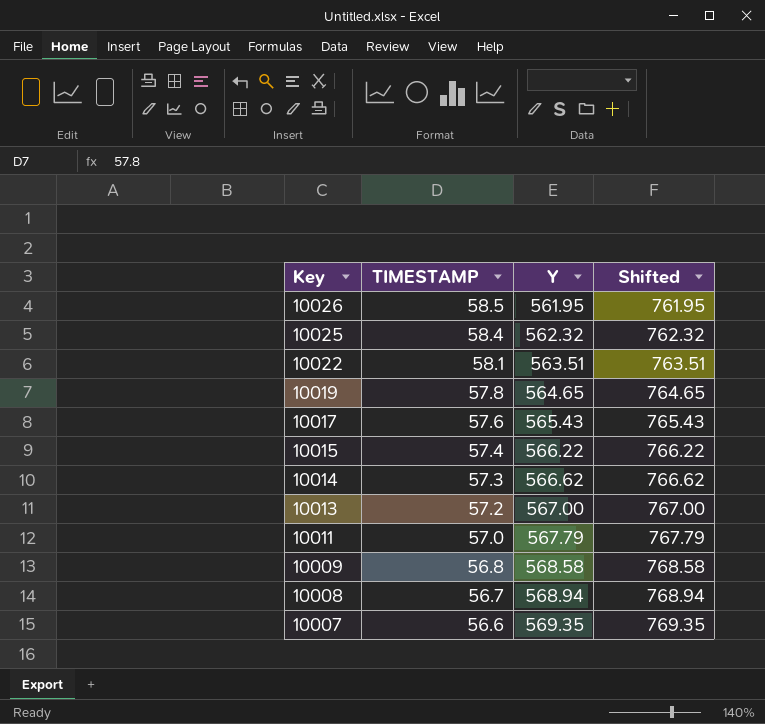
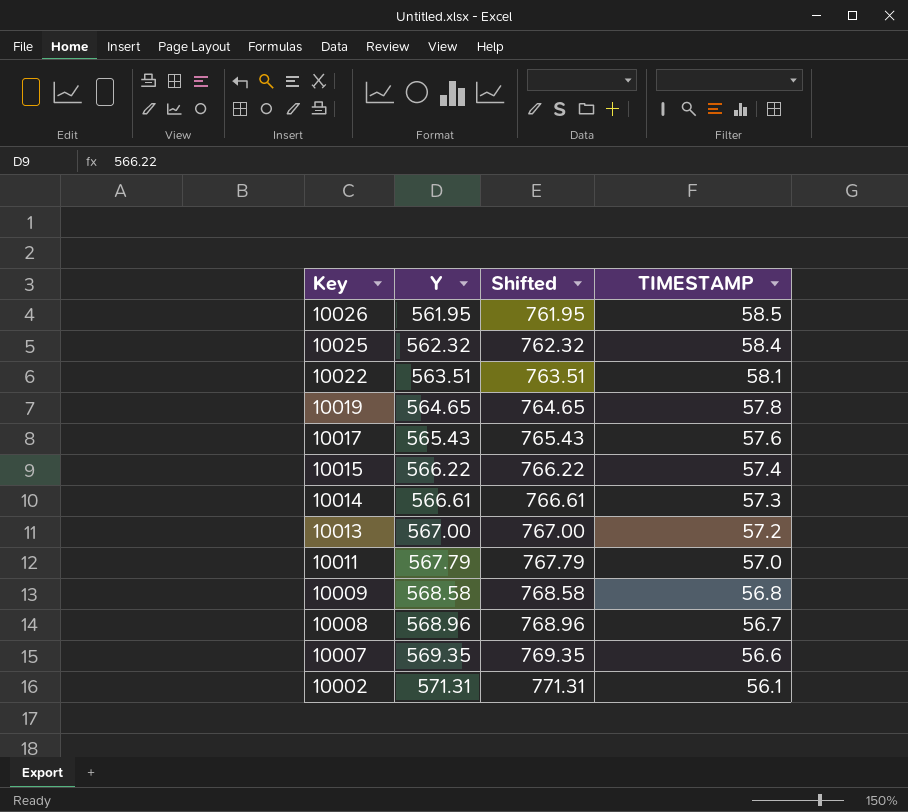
column TIMESTAMP | position: 2 -> 4
10014 | Y: 566.62 -> 566.61
10014 | Shifted: 766.62 -> 766.61
10008 | Y: 568.94 -> 568.96
10008 | Shifted: 768.94 -> 768.96
row 10002: none -> 571.31 | 771.31 | 56.1

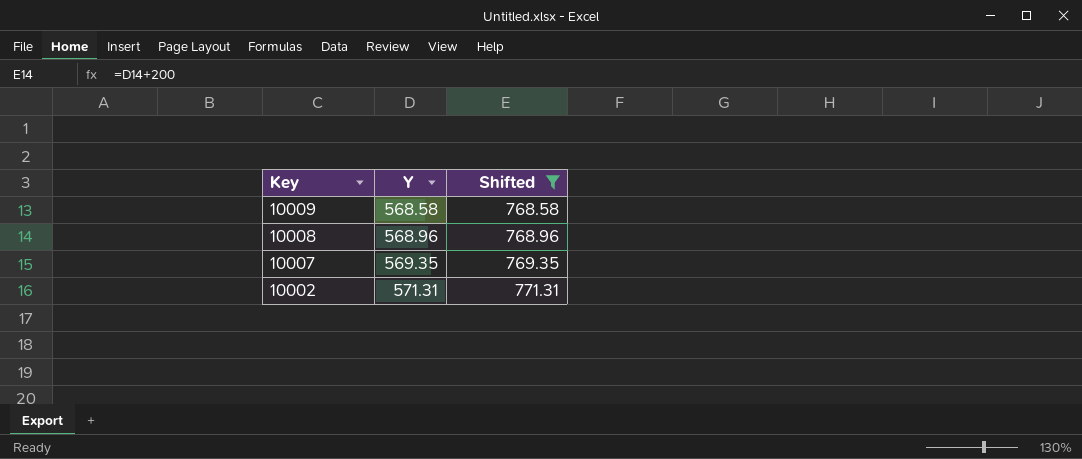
filter: none -> Shifted >= 768.58
column TIMESTAMP | position: 4 -> none

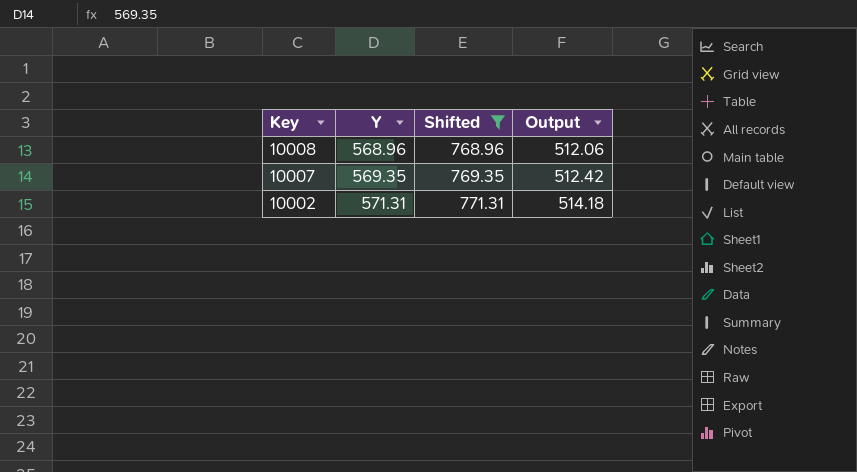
column Output | formula: none -> [Y] * 0.9
row 10009: 568.58 | 768.58 -> none

